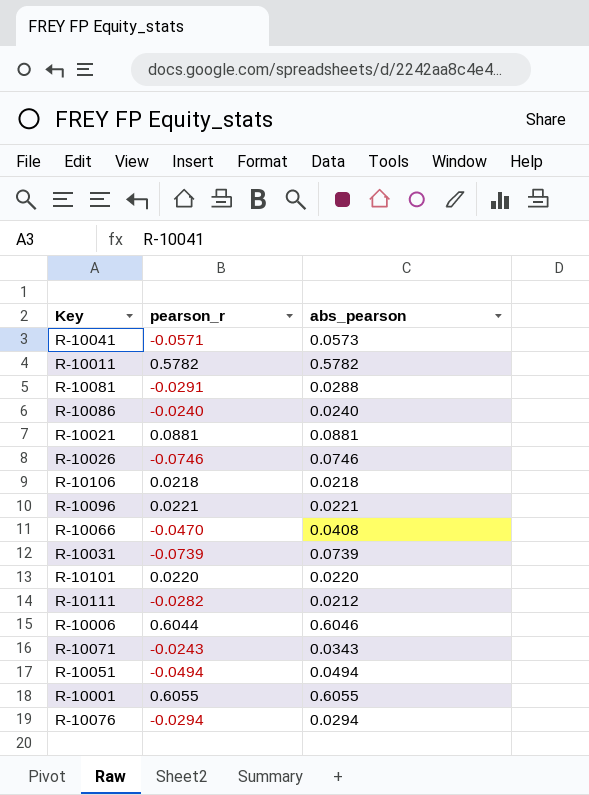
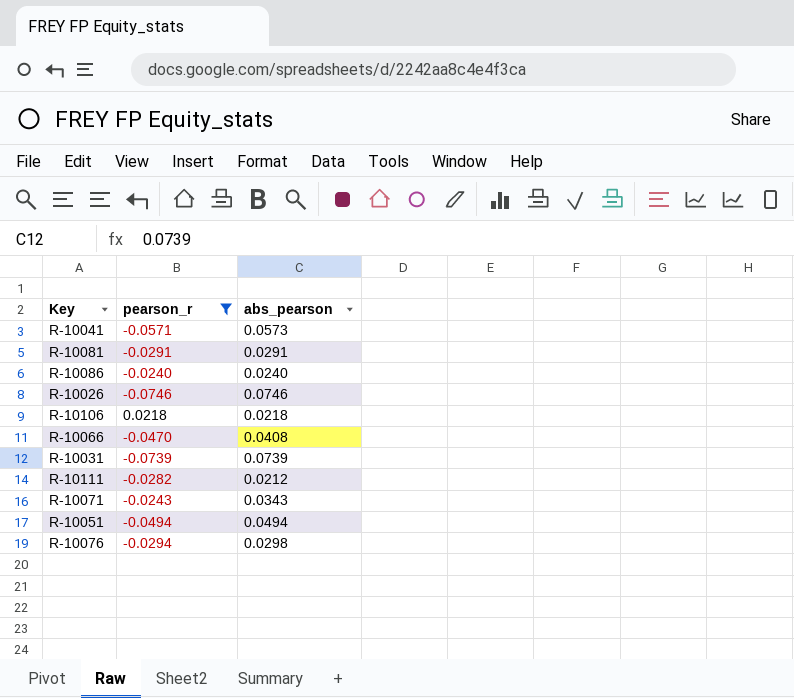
filter: none -> pearson_r <= 0.0218
R-10081 | abs_pearson: 0.0288 -> 0.0291
R-10076 | abs_pearson: 0.0294 -> 0.0298

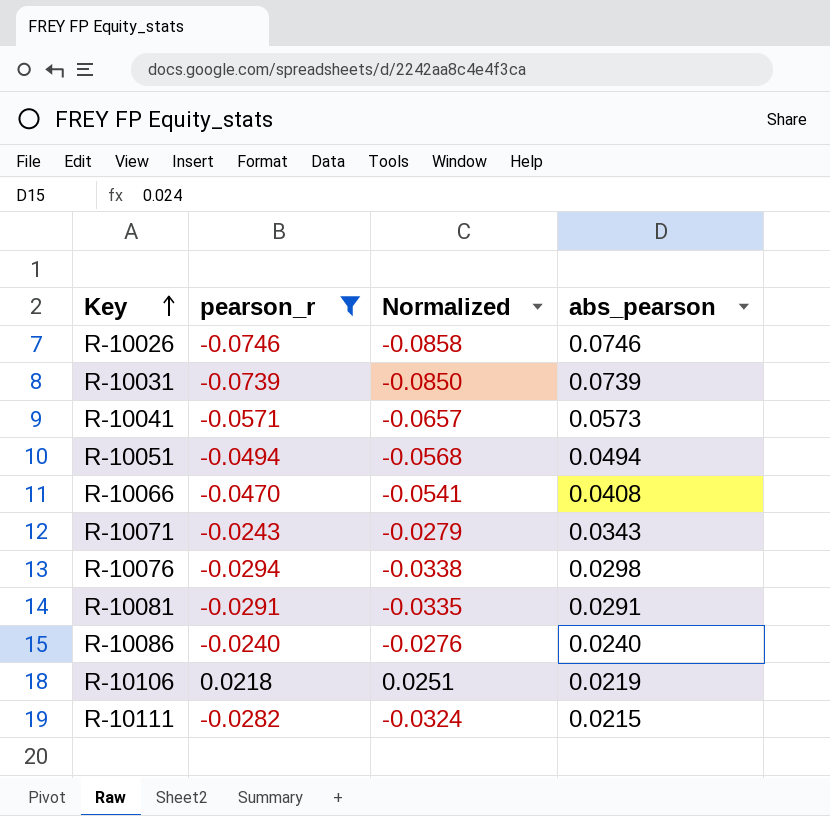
row order: none -> Key ascending
column Normalized | formula: none -> [pearson_r] * 1.15
R-10106 | abs_pearson: 0.0218 -> 0.0219
R-10111 | abs_pearson: 0.0212 -> 0.0215

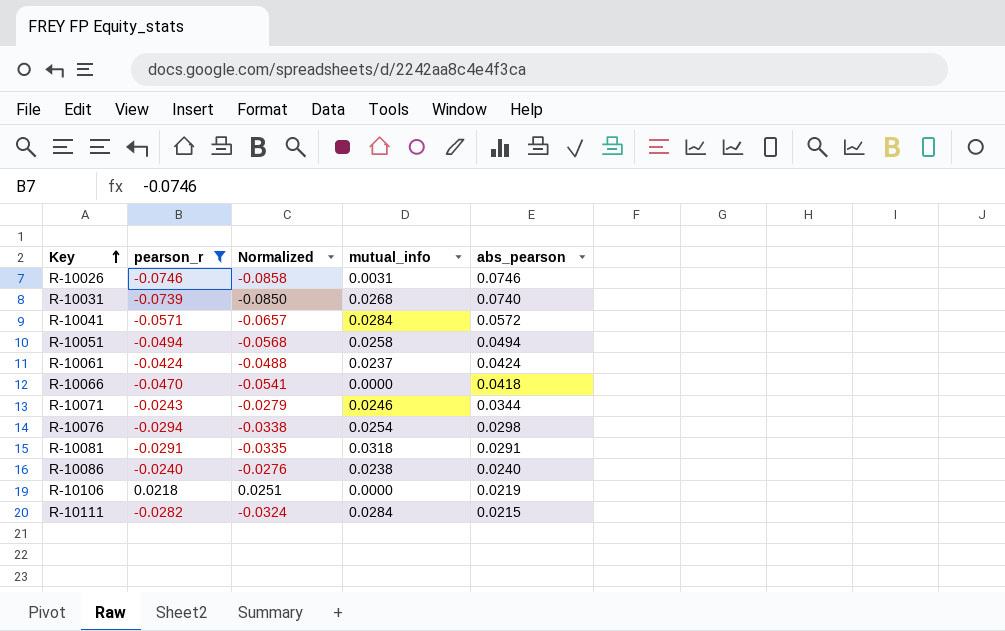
column mutual_info | position: none -> 4
R-10031 | abs_pearson: 0.0739 -> 0.0740
R-10041 | abs_pearson: 0.0573 -> 0.0572
row R-10061: none -> -0.0424 | -0.0488 | 0.0237 | 0.0424
R-10066 | abs_pearson: 0.0408 -> 0.0418
R-10071 | abs_pearson: 0.0343 -> 0.0344

